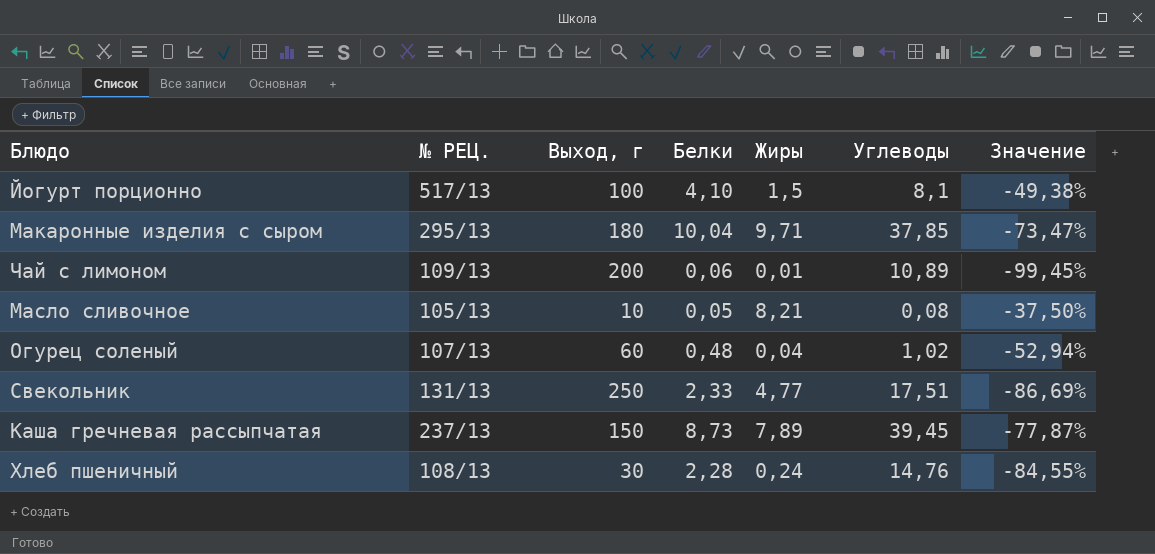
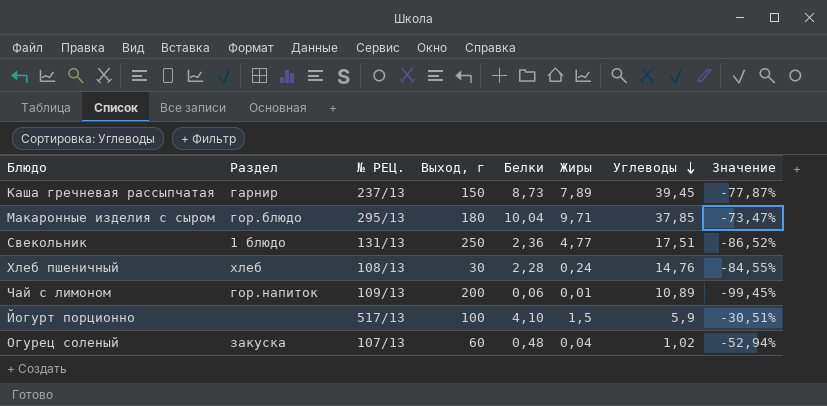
row order: none -> Углеводы descending
column Раздел | position: none -> 2
row Масло сливочное: 105/13 | 10 | 0,05 | 8,21 | 0,08 | -37,50% -> none
Свекольник | Белки: 2,33 -> 2,36
Свекольник | Значение: -86,69% -> -86,52%
Йогурт порционно | Углеводы: 8,1 -> 5,9
Йогурт порционно | Значение: -49,38% -> -30,51%

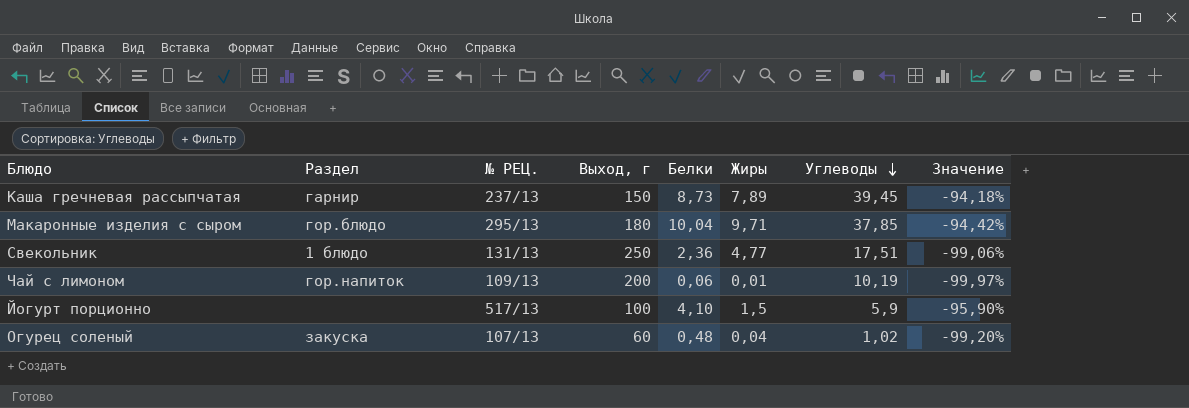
column Значение | formula: ([Белки] - [Углеводы]) / [Углеводы] -> ([Белки] - [Выход, г]) / [Выход, г]
row Хлеб пшеничный: хлеб | 108/13 | 30 | 2,28 | 0,24 | 14,76 | -84,55% -> none
Чай с лимоном | Углеводы: 10,89 -> 10,19

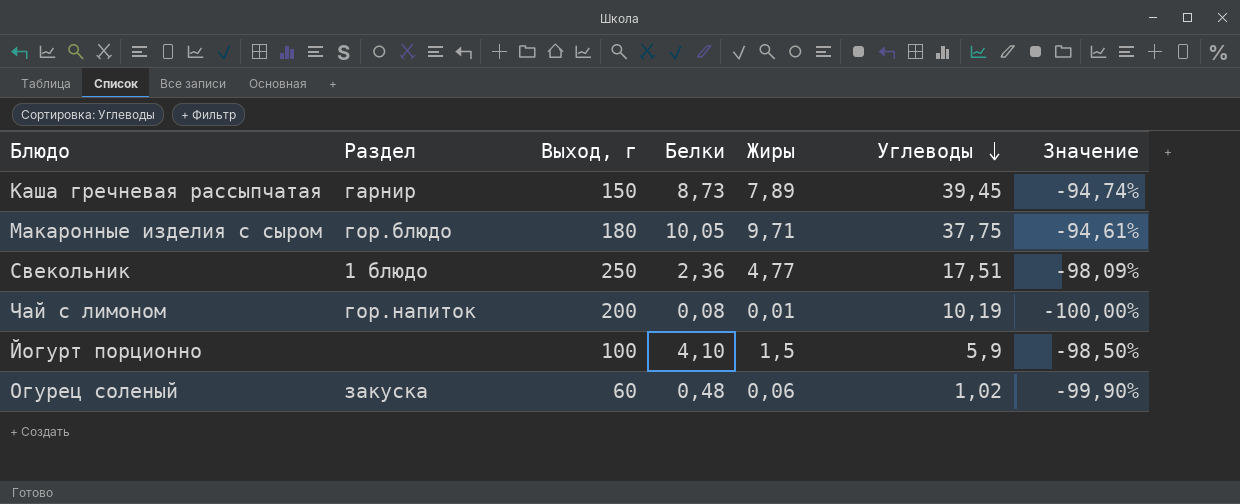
column № РЕЦ. | position: 3 -> none
column Значение | formula: ([Белки] - [Выход, г]) / [Выход, г] -> ([Жиры] - [Выход, г]) / [Выход, г]
Макаронные изделия с сыром | Белки: 10,04 -> 10,05
Макаронные изделия с сыром | Углеводы: 37,85 -> 37,75
Чай с лимоном | Белки: 0,06 -> 0,08
Огурец соленый | Жиры: 0,04 -> 0,06

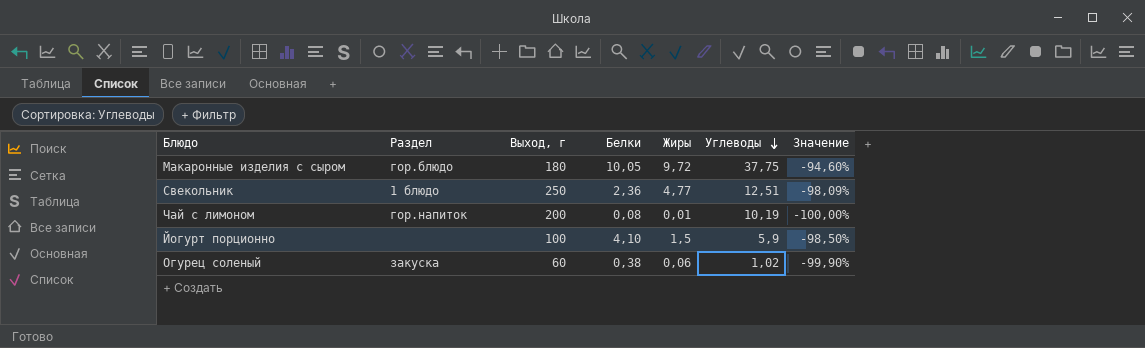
row Каша гречневая рассыпчатая: гарнир | 150 | 8,73 | 7,89 | 39,45 | -94,74% -> none
Макаронные изделия с сыром | Жиры: 9,71 -> 9,72
Макаронные изделия с сыром | Значение: -94,61% -> -94,60%
Свекольник | Углеводы: 17,51 -> 12,51
Огурец соленый | Белки: 0,48 -> 0,38

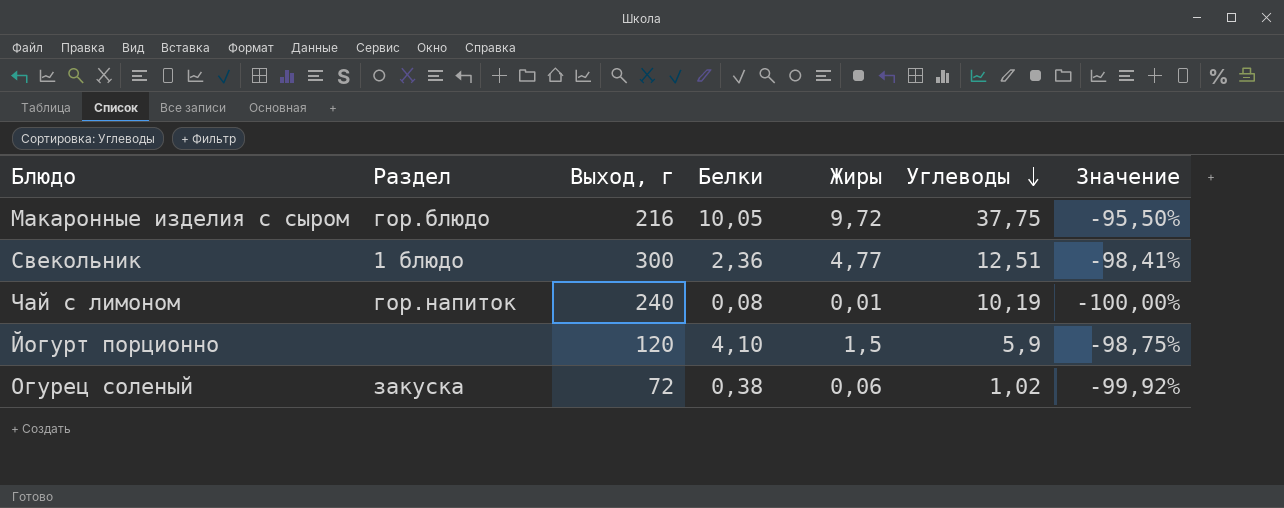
Макаронные изделия с сыром | Выход, г: 180 -> 216
Макаронные изделия с сыром | Значение: -94,60% -> -95,50%
Свекольник | Выход, г: 250 -> 300
Свекольник | Значение: -98,09% -> -98,41%
Чай с лимоном | Выход, г: 200 -> 240
Йогурт порционно | Выход, г: 100 -> 120
Йогурт порционно | Значение: -98,50% -> -98,75%
Огурец соленый | Выход, г: 60 -> 72
Огурец соленый | Значение: -99,90% -> -99,92%

